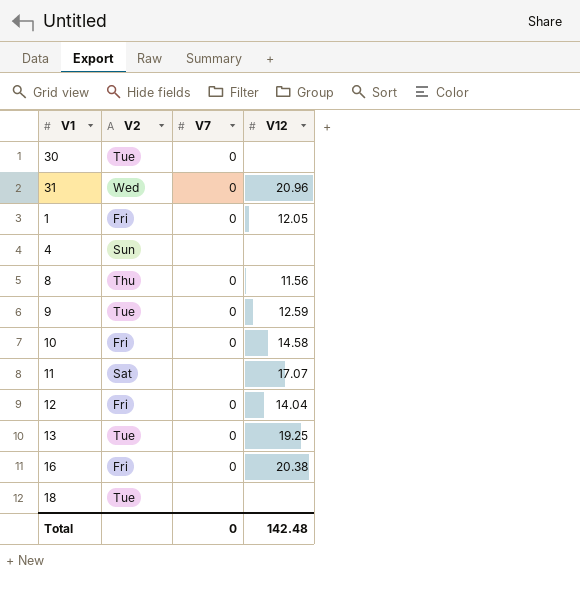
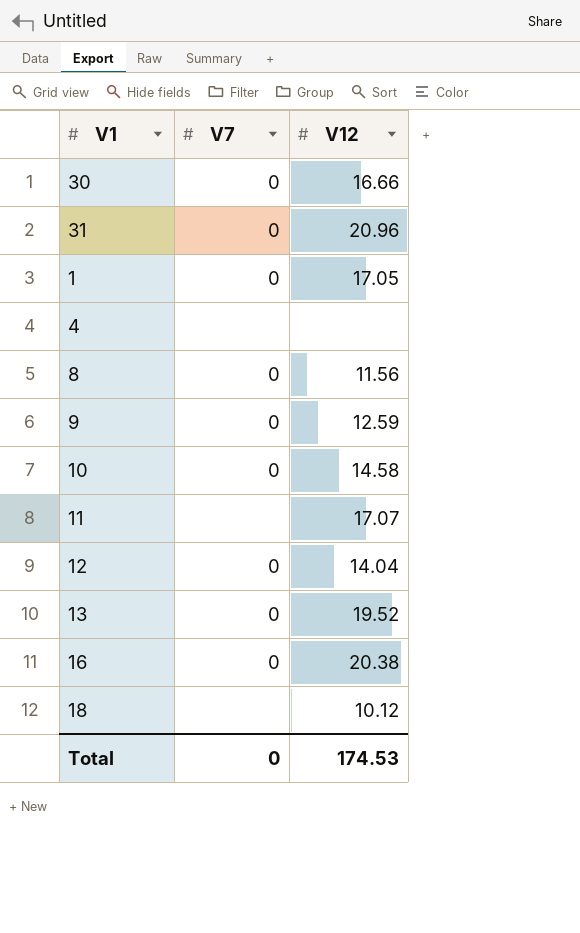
column V2 | position: 2 -> none
30 | V12: none -> 16.66
1 | V12: 12.05 -> 17.05
13 | V12: 19.25 -> 19.52
18 | V12: none -> 10.12
Total | V12: 142.48 -> 174.53

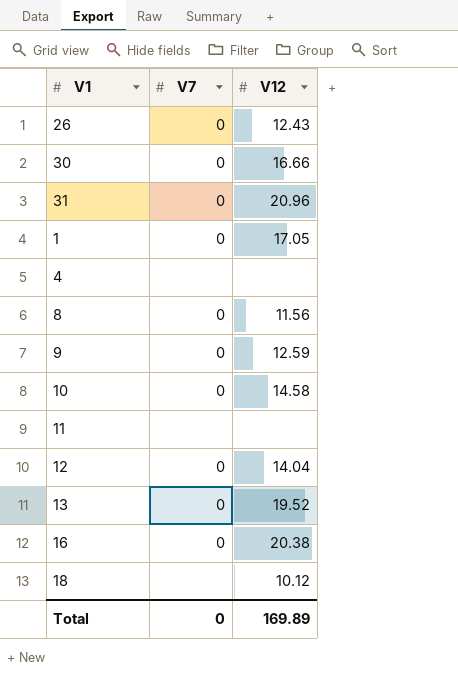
row 26: none -> 0 | 12.43
11 | V12: 17.07 -> none
Total | V12: 174.53 -> 169.89

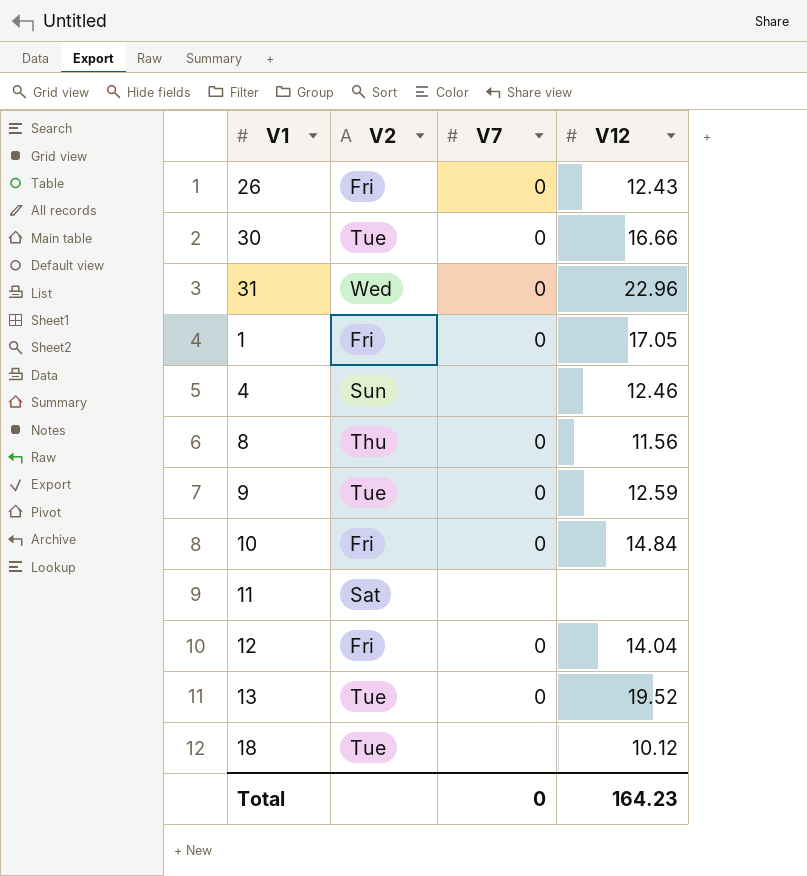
column V2 | position: none -> 2
row 16: 0 | 20.38 -> none
31 | V12: 20.96 -> 22.96
4 | V12: none -> 12.46
10 | V12: 14.58 -> 14.84
Total | V12: 169.89 -> 164.23

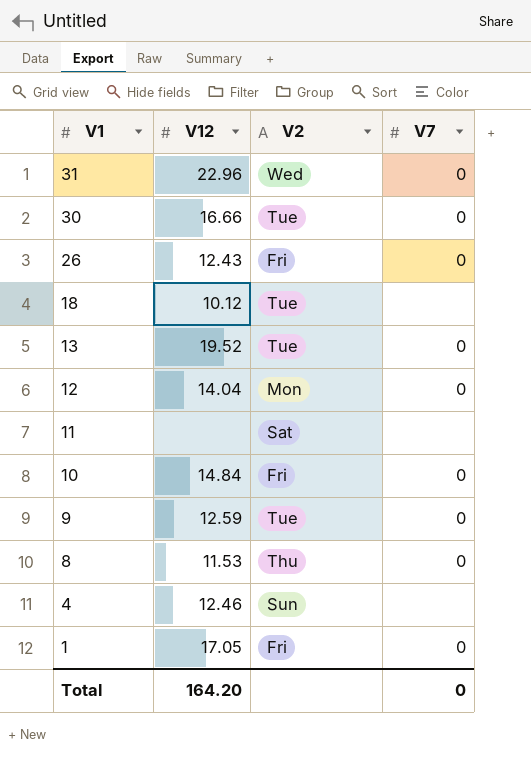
row order: none -> V1 descending
column V12 | position: 4 -> 2
12 | V2: Fri -> Mon
8 | V12: 11.56 -> 11.53
Total | V12: 164.23 -> 164.20

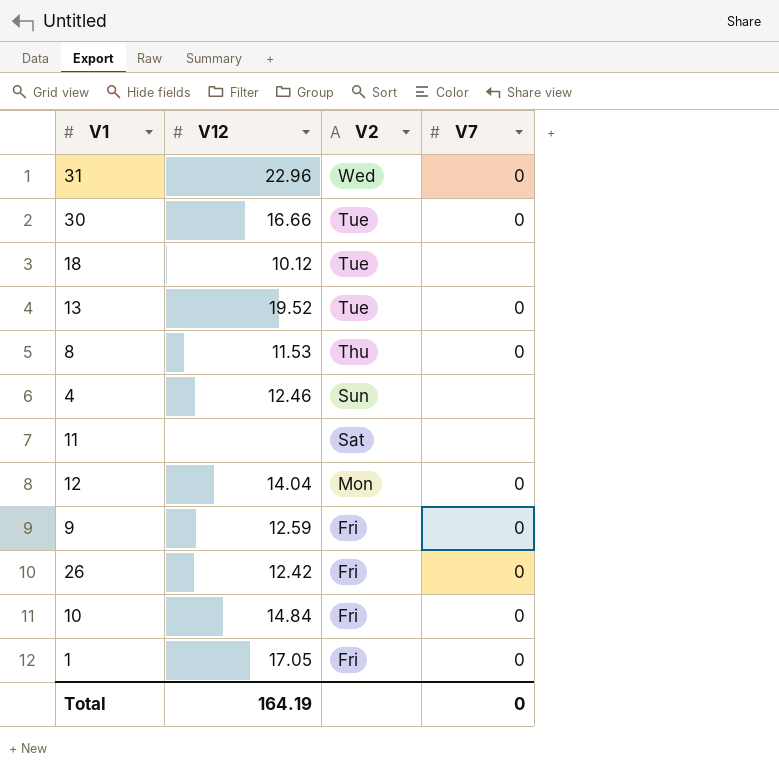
row order: V1 descending -> V2 descending
9 | V2: Tue -> Fri
26 | V12: 12.43 -> 12.42
Total | V12: 164.20 -> 164.19

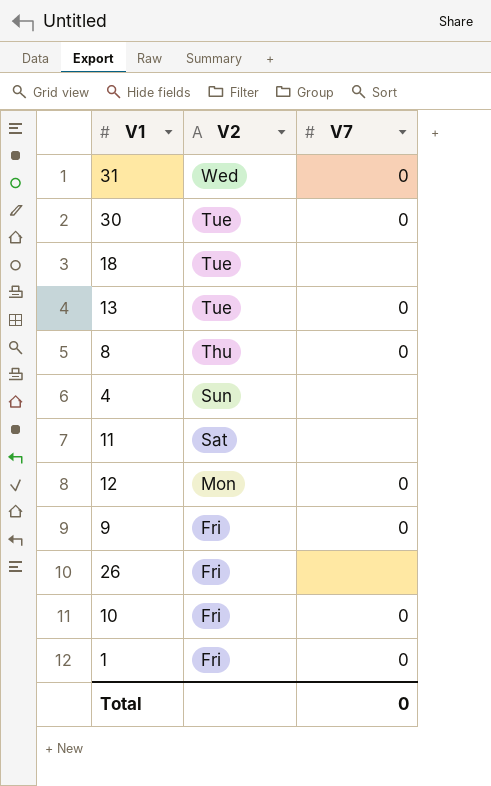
column V12 | position: 2 -> none
26 | V7: 0 -> none

